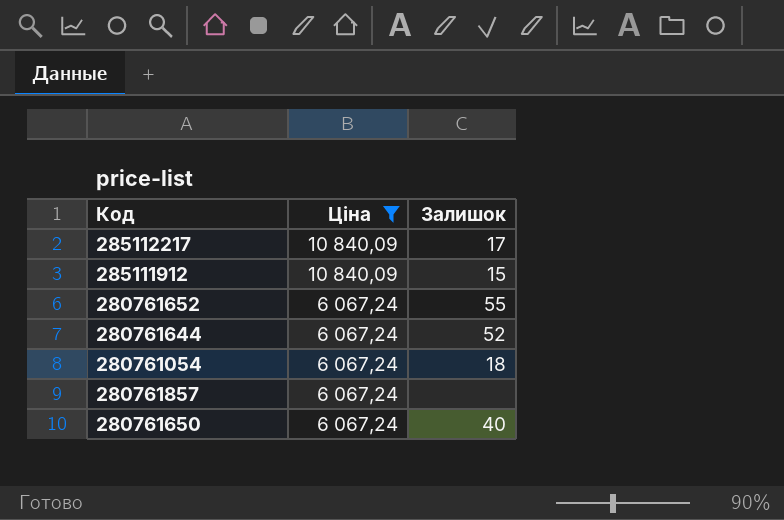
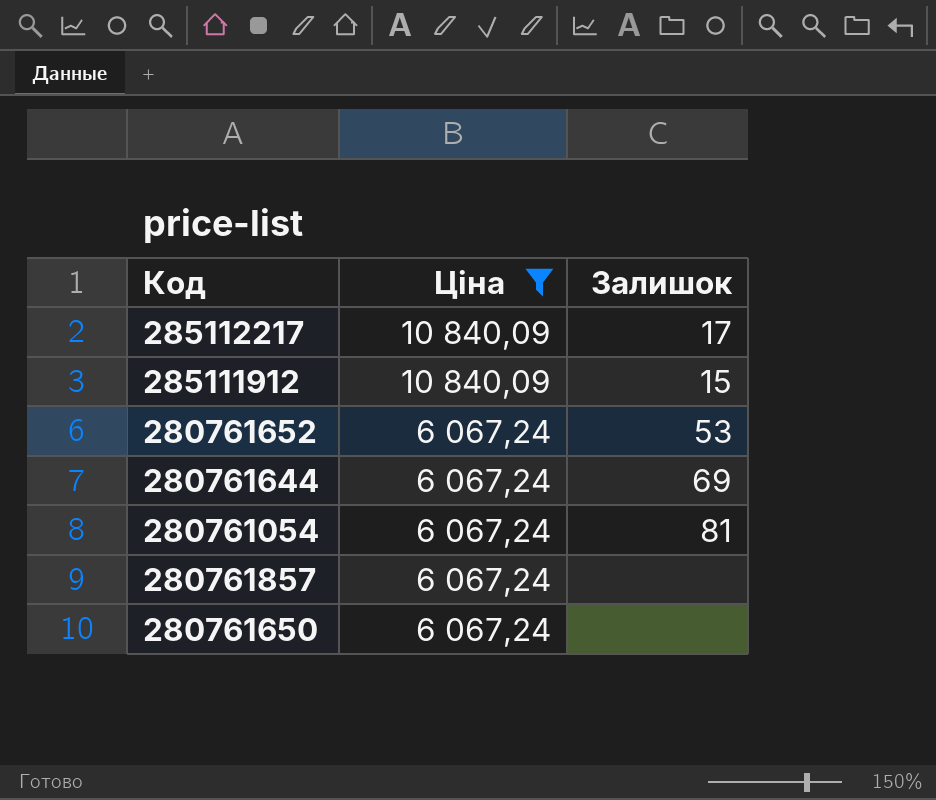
280761652 | Залишок: 55 -> 53
280761644 | Залишок: 52 -> 69
280761054 | Залишок: 18 -> 81
280761650 | Залишок: 40 -> none

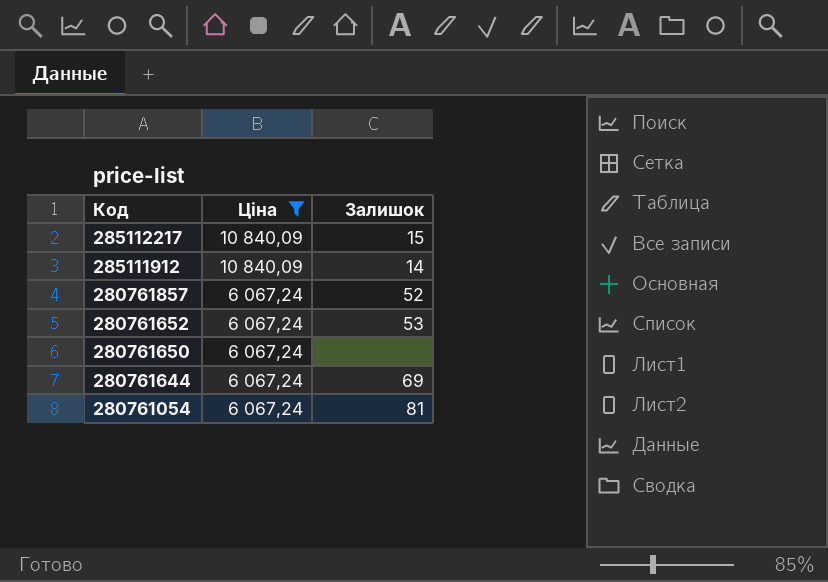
row order: Ціна descending -> Код descending
285112217 | Залишок: 17 -> 15
285111912 | Залишок: 15 -> 14
280761857 | Залишок: none -> 52

